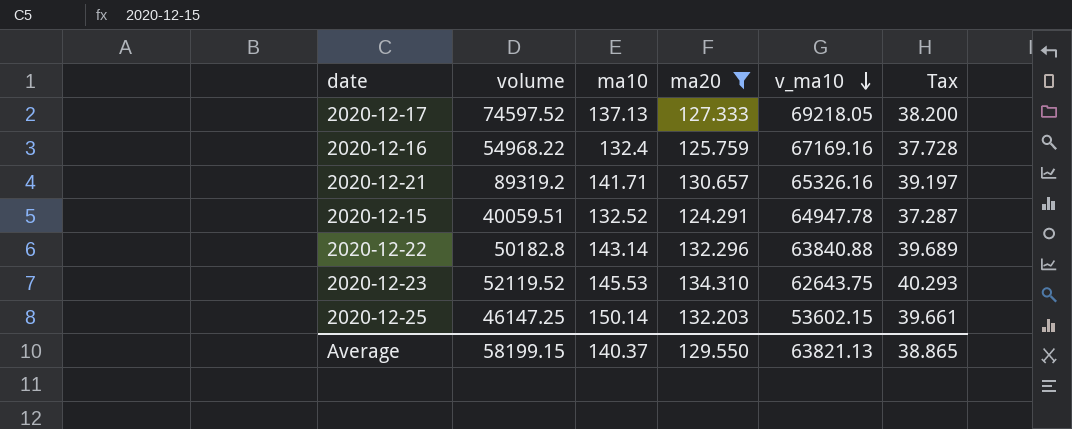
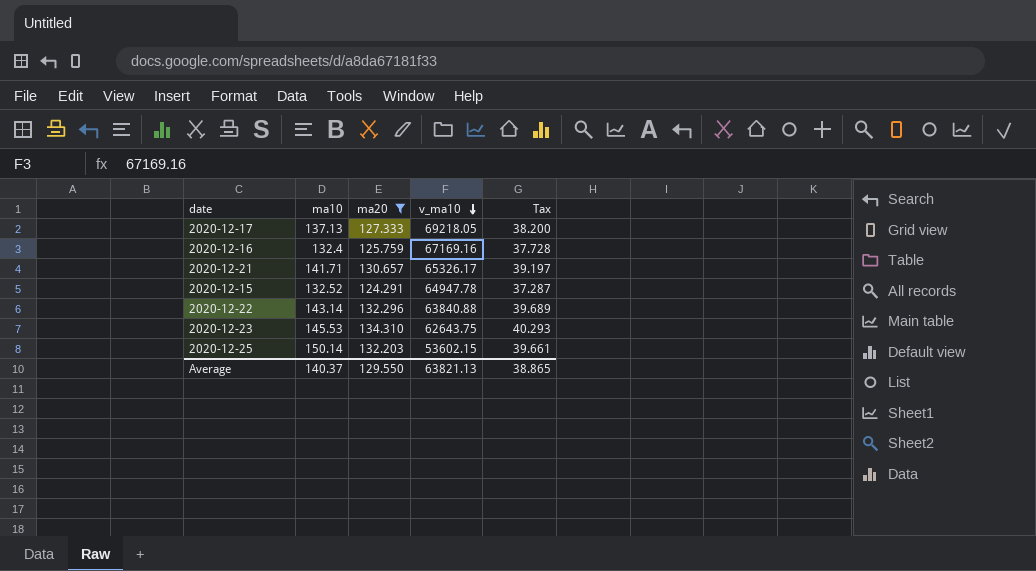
column volume | position: 2 -> none
2020-12-21 | v_ma10: 65326.16 -> 65326.17

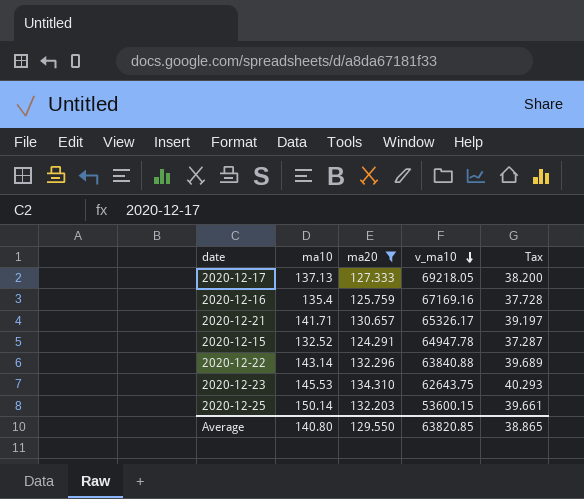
2020-12-16 | ma10: 132.4 -> 135.4
2020-12-25 | v_ma10: 53602.15 -> 53600.15
Average | ma10: 140.37 -> 140.80
Average | v_ma10: 63821.13 -> 63820.85

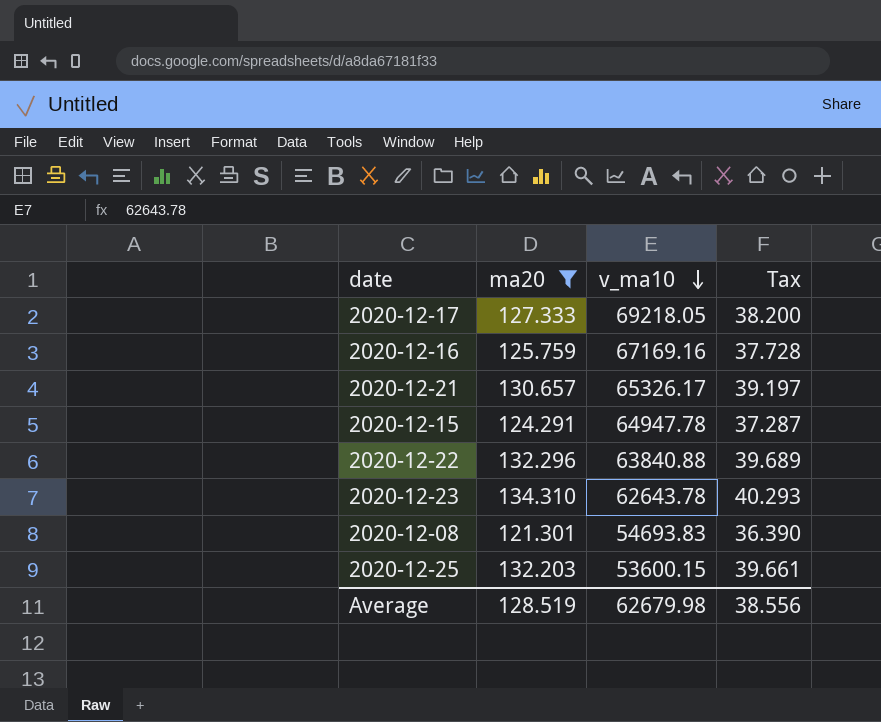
column ma10 | position: 2 -> none
2020-12-23 | v_ma10: 62643.75 -> 62643.78
row 2020-12-08: none -> 121.301 | 54693.83 | 36.390
Average | ma20: 129.550 -> 128.519
Average | v_ma10: 63820.85 -> 62679.98
Average | Tax: 38.865 -> 38.556

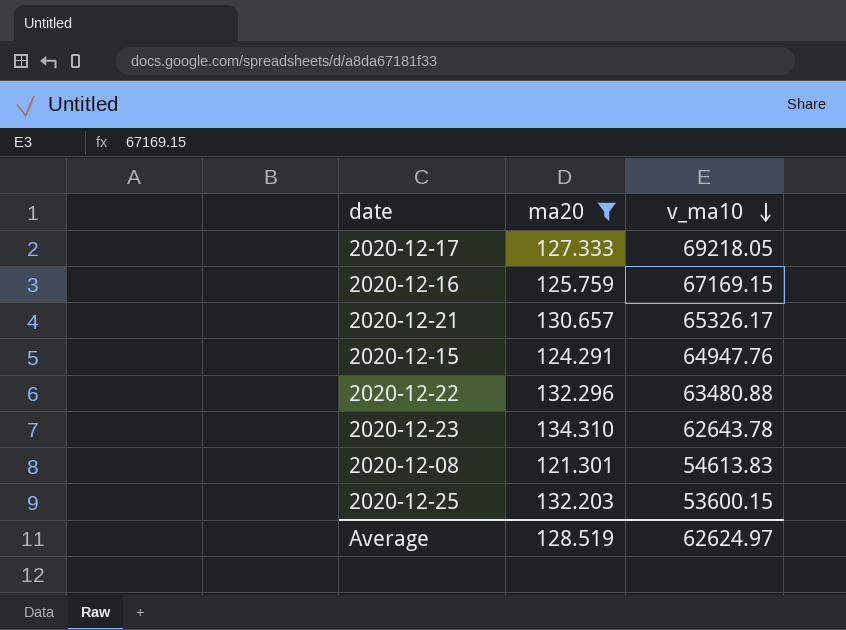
column Tax | formula: [ma20] * 0.3 -> none
2020-12-16 | v_ma10: 67169.16 -> 67169.15
2020-12-15 | v_ma10: 64947.78 -> 64947.76
2020-12-22 | v_ma10: 63840.88 -> 63480.88
2020-12-08 | v_ma10: 54693.83 -> 54613.83
Average | v_ma10: 62679.98 -> 62624.97

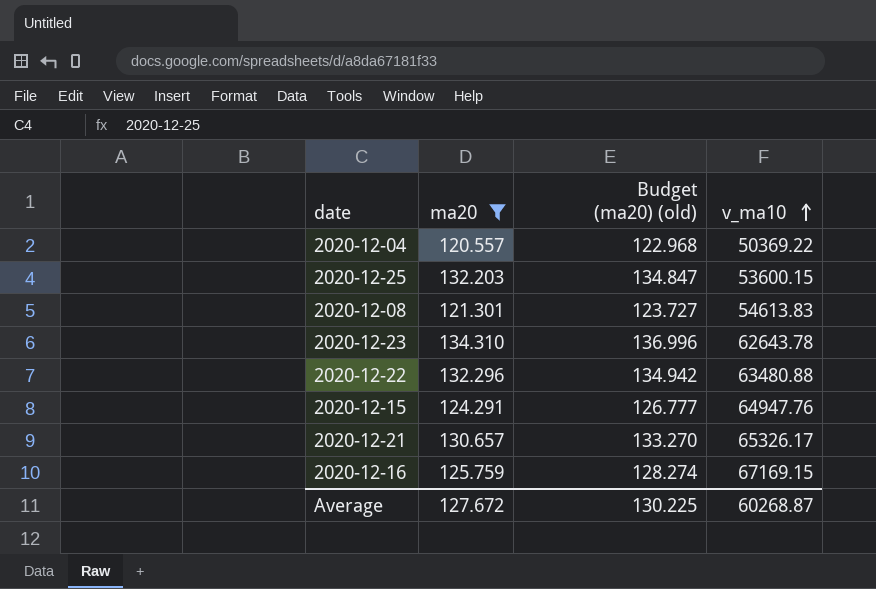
row order: v_ma10 descending -> v_ma10 ascending
column Budget (ma20) (old) | formula: none -> [ma20] * 1.02
row 2020-12-17: 127.333 | 69218.05 -> none
row 2020-12-04: none -> 120.557 | 122.968 | 50369.22
Average | ma20: 128.519 -> 127.672
Average | v_ma10: 62624.97 -> 60268.87

